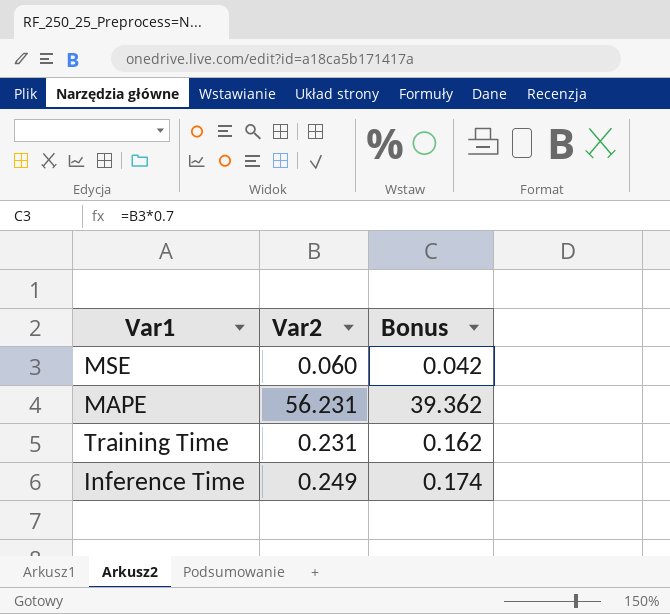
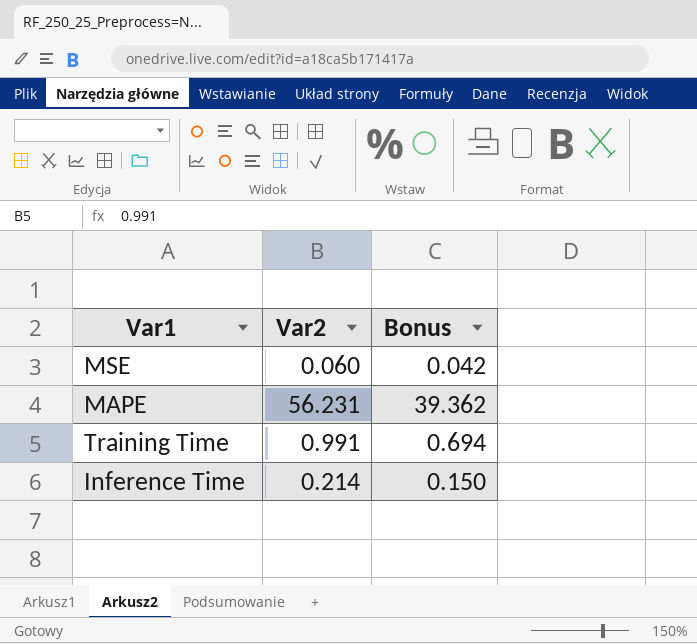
Training Time | Var2: 0.231 -> 0.991
Training Time | Bonus: 0.162 -> 0.694
Inference Time | Var2: 0.249 -> 0.214
Inference Time | Bonus: 0.174 -> 0.150

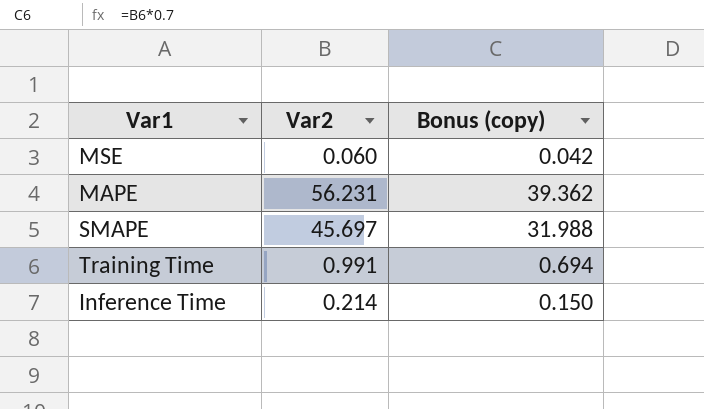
column name: Bonus -> Bonus (copy)
row SMAPE: none -> 45.697 | 31.988

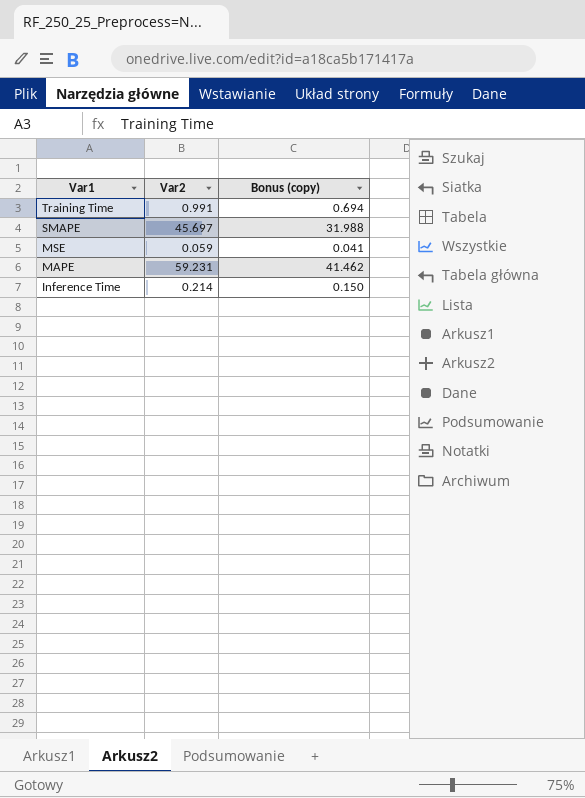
row order: none -> Var1 descending
MSE | Var2: 0.060 -> 0.059
MSE | Bonus (copy): 0.042 -> 0.041
MAPE | Var2: 56.231 -> 59.231
MAPE | Bonus (copy): 39.362 -> 41.462

